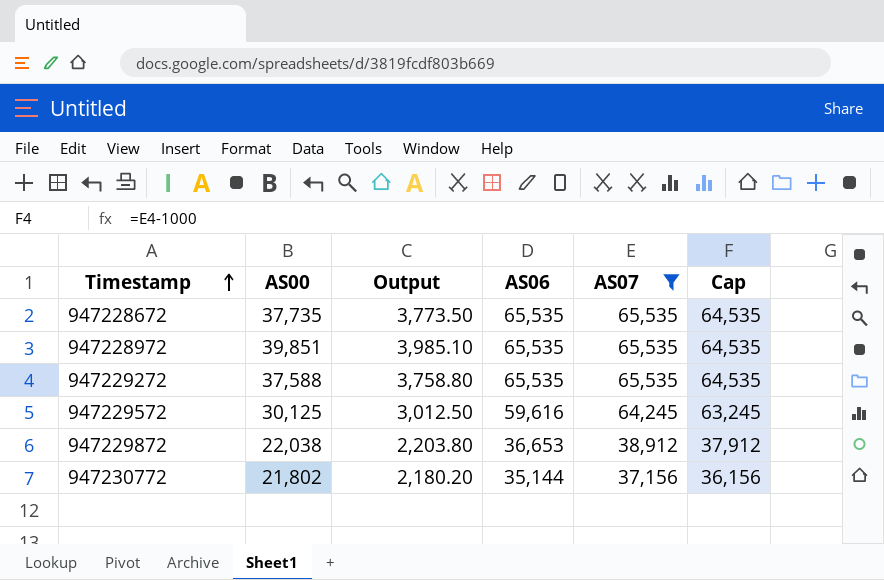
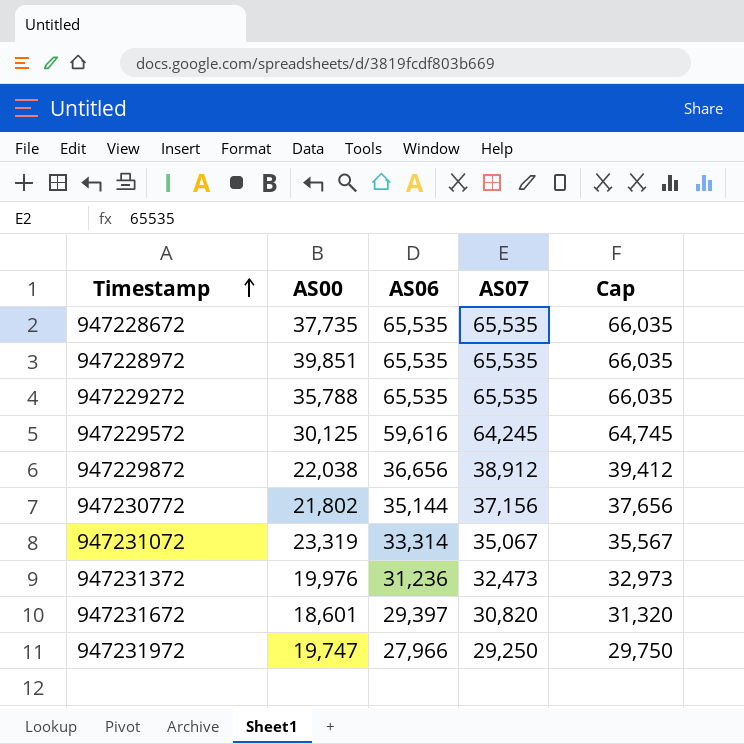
filter: AS07 >= 37,156 -> none
column Output | formula: [AS00] * 0.1 -> none
column Cap | formula: [AS07] - 1000 -> [AS07] + 500
947229272 | AS00: 37,588 -> 35,788
947229872 | AS06: 36,653 -> 36,656

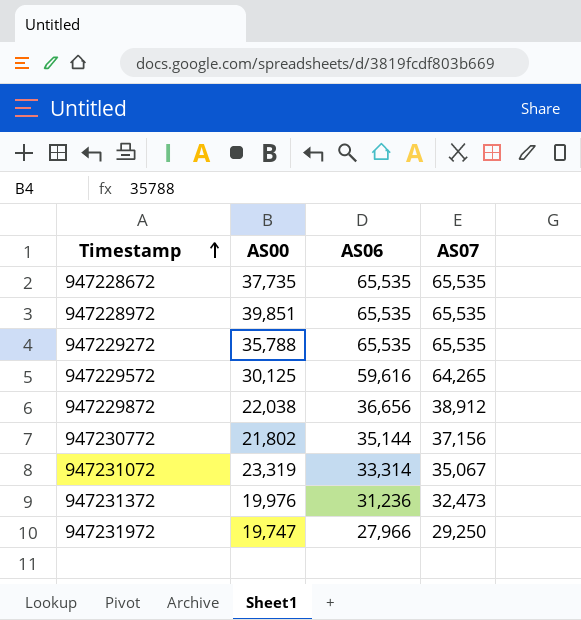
column Cap | formula: [AS07] + 500 -> none
row 947231672: 18,601 | 29,397 | 30,820 | 31,320 -> none
947229572 | AS07: 64,245 -> 64,265

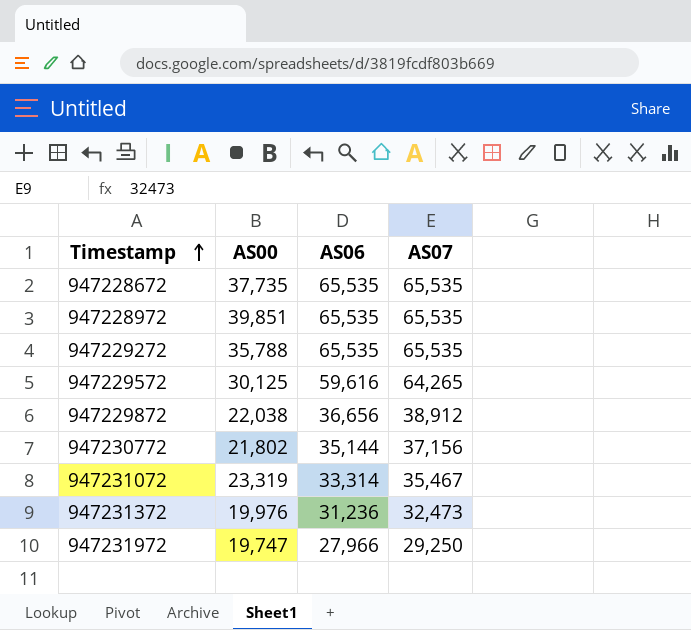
947231072 | AS07: 35,067 -> 35,467

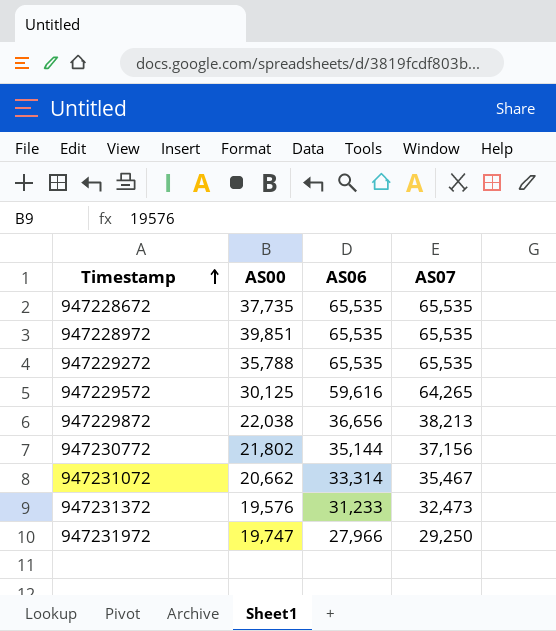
947229872 | AS07: 38,912 -> 38,213
947231072 | AS00: 23,319 -> 20,662
947231372 | AS00: 19,976 -> 19,576
947231372 | AS06: 31,236 -> 31,233

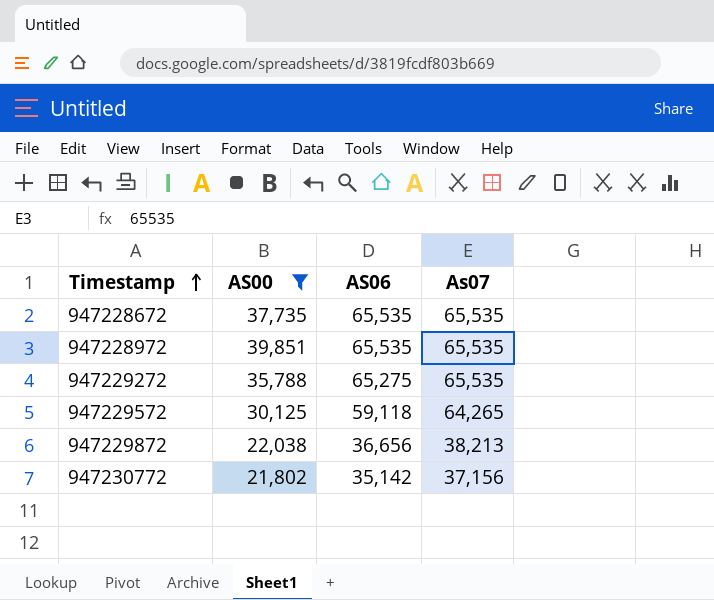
filter: none -> AS00 >= 21,802
column name: AS07 -> As07
947229272 | AS06: 65,535 -> 65,275
947229572 | AS06: 59,616 -> 59,118
947230772 | AS06: 35,144 -> 35,142

